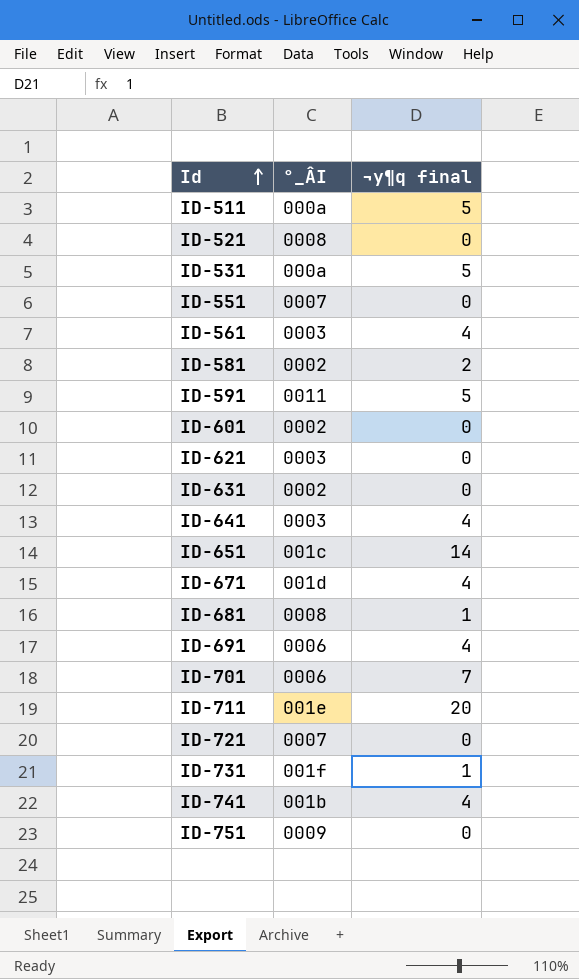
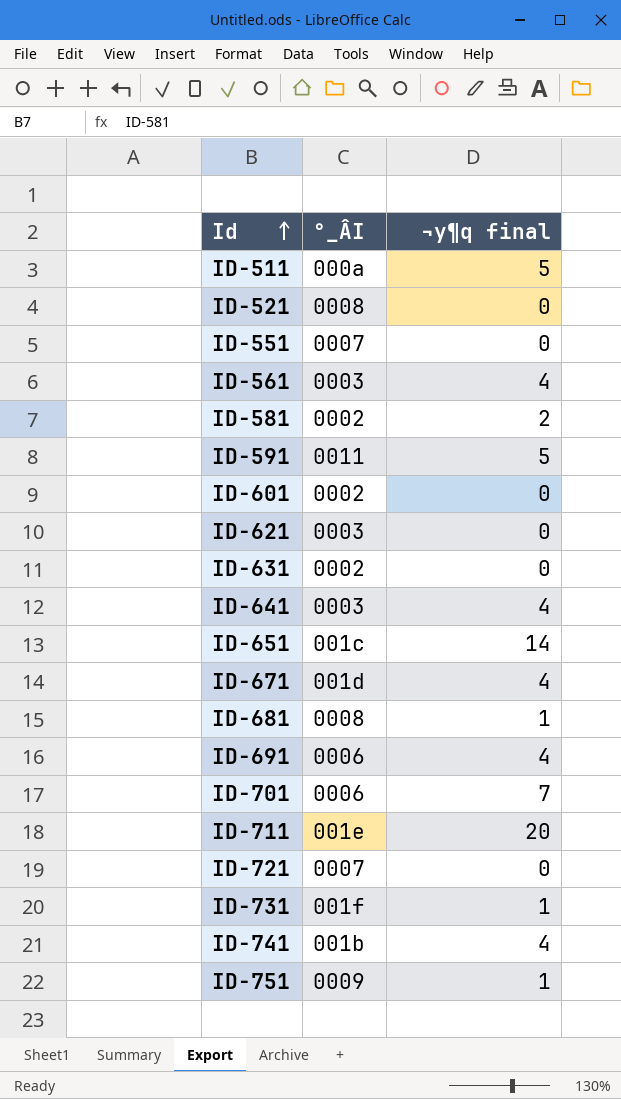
row ID-531: 000a | 5 -> none
ID-751 | ¬y¶q final: 0 -> 1

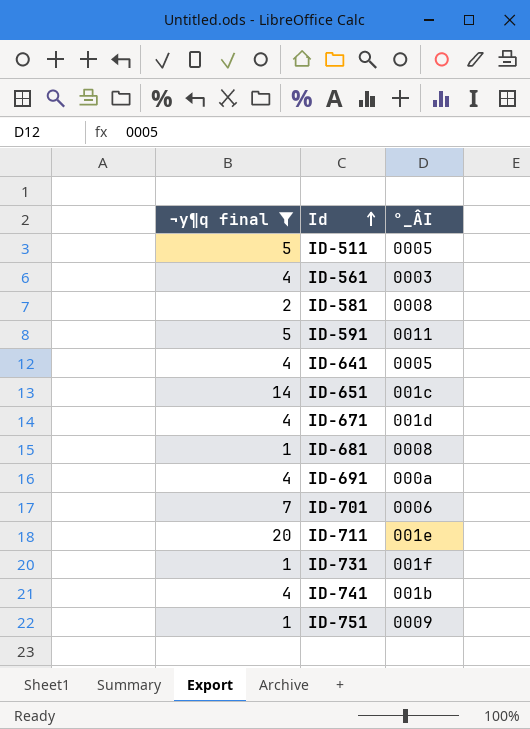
filter: none -> ¬y¶q final != 0
column ¬y¶q final | position: 3 -> 1
ID-511 | °_ÂI: 000a -> 0005
ID-581 | °_ÂI: 0002 -> 0008
ID-641 | °_ÂI: 0003 -> 0005
ID-691 | °_ÂI: 0006 -> 000a

